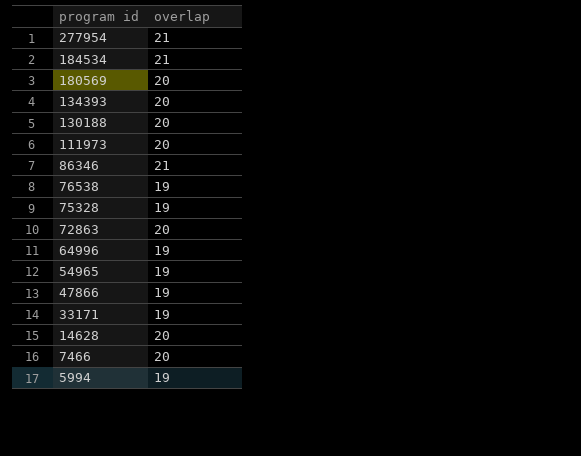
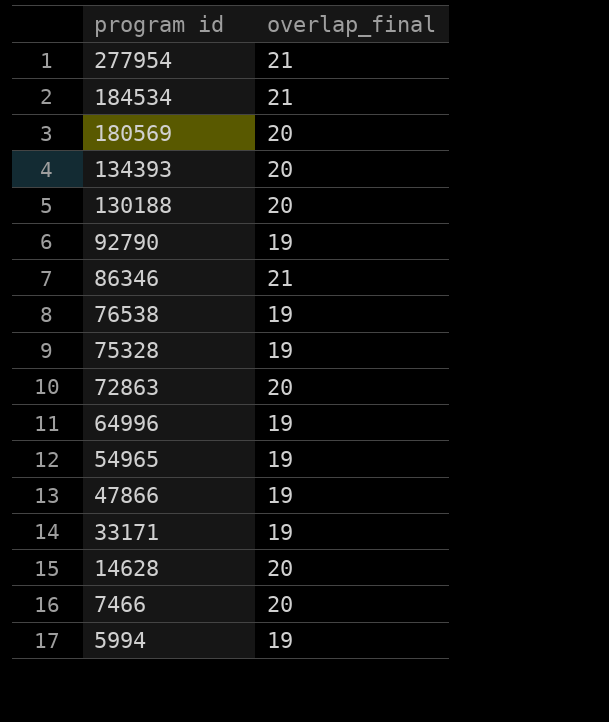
column name: overlap -> overlap_final
row 111973: 20 -> none
row 92790: none -> 19

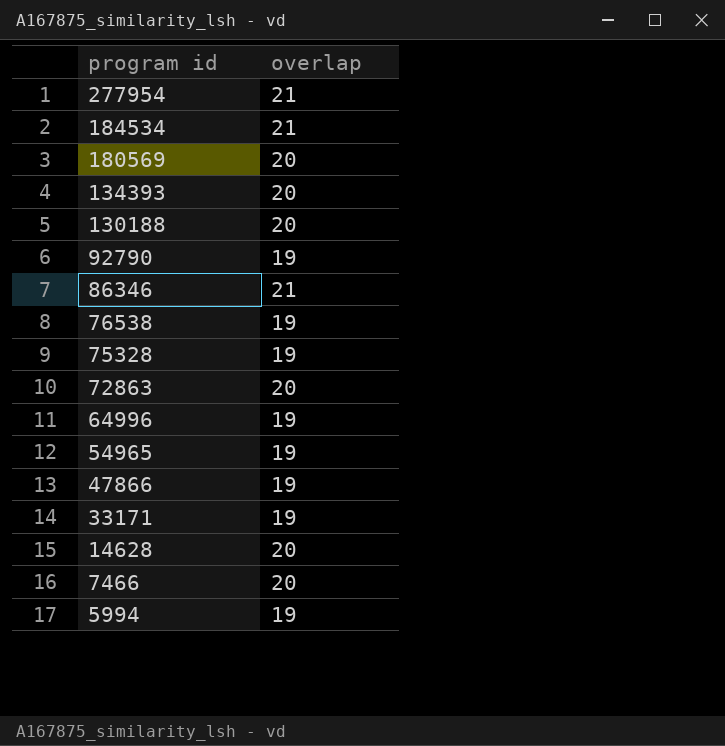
column name: overlap_final -> overlap

